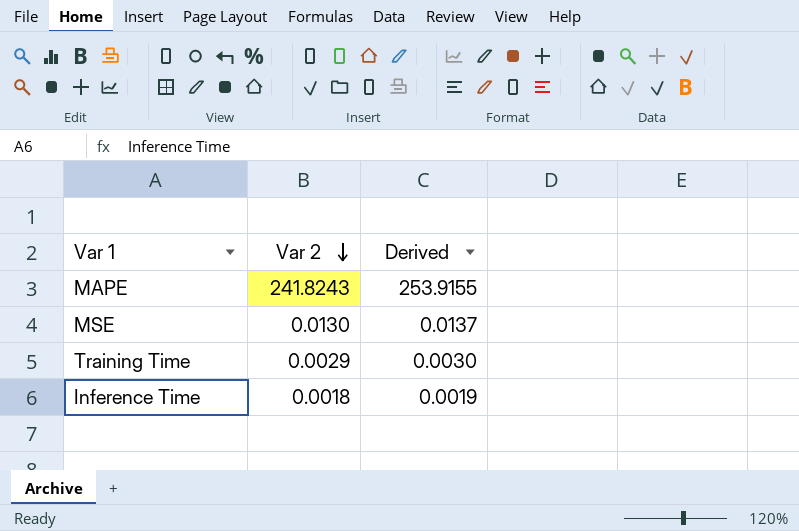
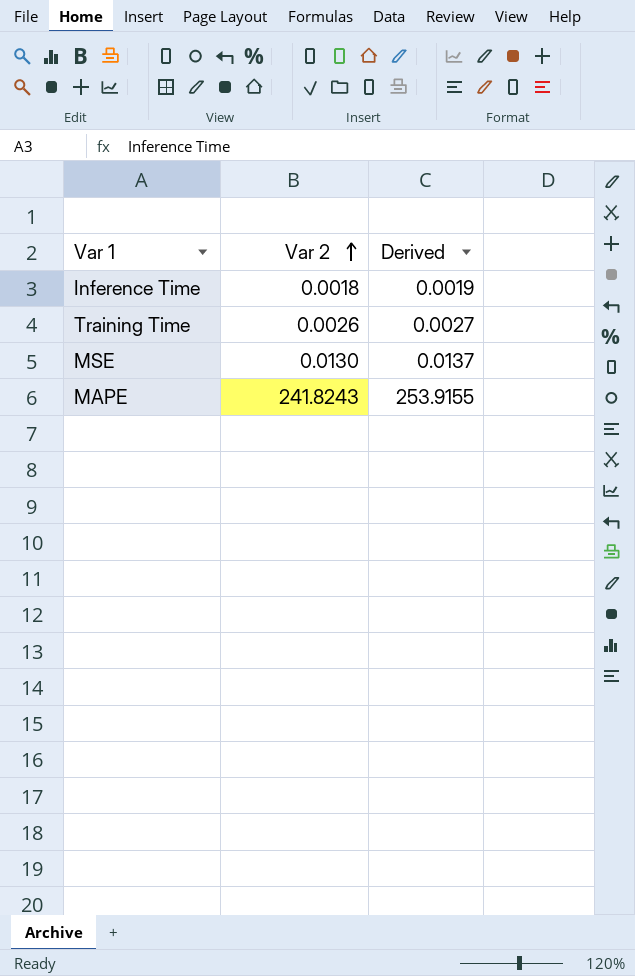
row order: Var 2 descending -> Var 2 ascending
Training Time | Var 2: 0.0029 -> 0.0026
Training Time | Derived: 0.0030 -> 0.0027

